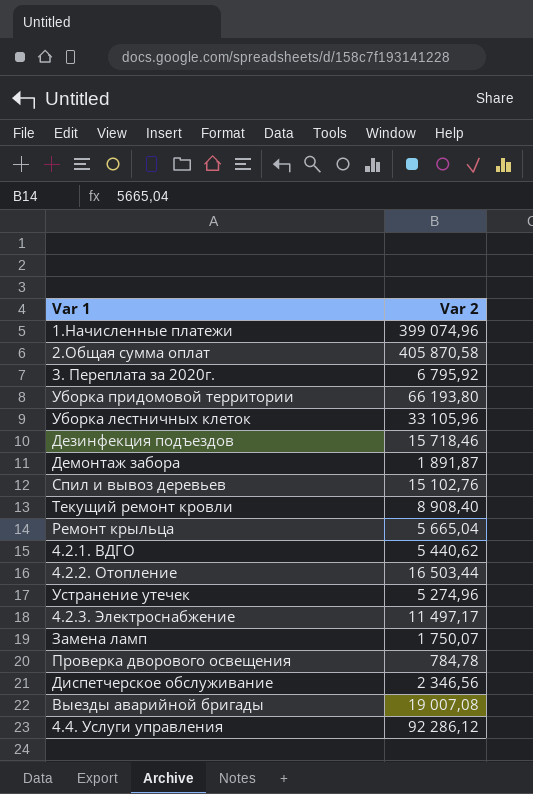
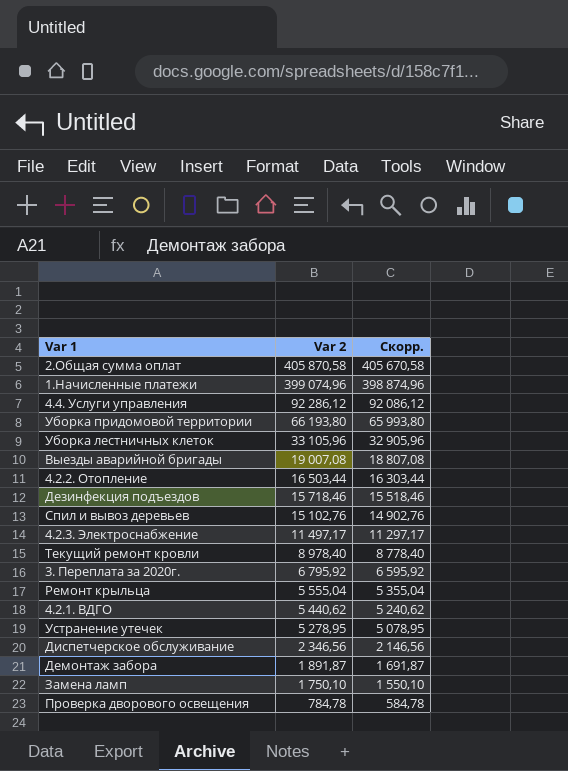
row order: none -> Var 2 descending
column Скорр. | formula: none -> [Var 2] - 200
Текущий ремонт кровли | Var 2: 8 908,40 -> 8 978,40
Ремонт крыльца | Var 2: 5 665,04 -> 5 555,04
Устранение утечек | Var 2: 5 274,96 -> 5 278,95
Замена ламп | Var 2: 1 750,07 -> 1 750,10

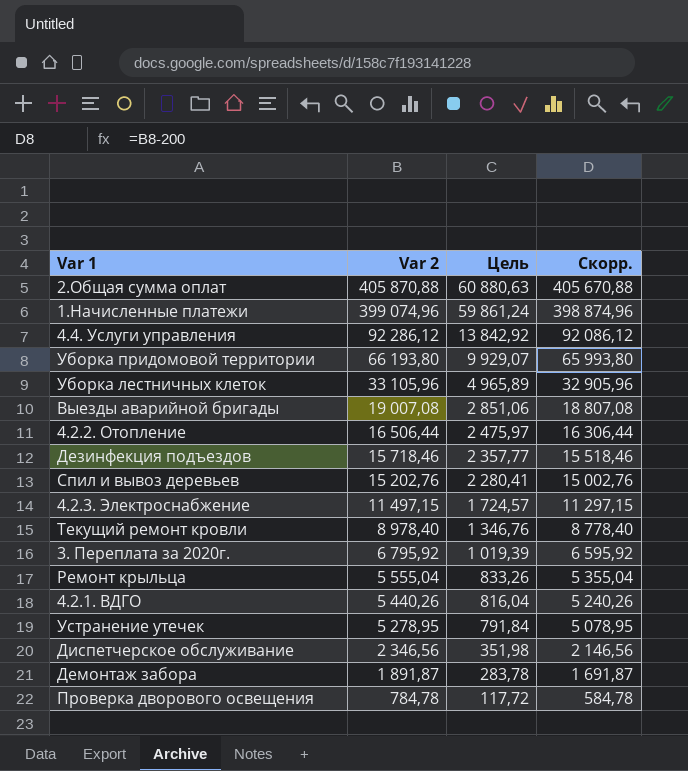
column Цель | formula: none -> [Var 2] * 0,15
row Замена ламп: 1 750,10 | 1 550,10 -> none
2.Общая сумма оплат | Var 2: 405 870,58 -> 405 870,88
2.Общая сумма оплат | Скорр.: 405 670,58 -> 405 670,88
4.2.2. Отопление | Var 2: 16 503,44 -> 16 506,44
4.2.2. Отопление | Скорр.: 16 303,44 -> 16 306,44
Спил и вывоз деревьев | Var 2: 15 102,76 -> 15 202,76
Спил и вывоз деревьев | Скорр.: 14 902,76 -> 15 002,76
4.2.3. Электроснабжение | Var 2: 11 497,17 -> 11 497,15
4.2.3. Электроснабжение | Скорр.: 11 297,17 -> 11 297,15
4.2.1. ВДГО | Var 2: 5 440,62 -> 5 440,26
4.2.1. ВДГО | Скорр.: 5 240,62 -> 5 240,26

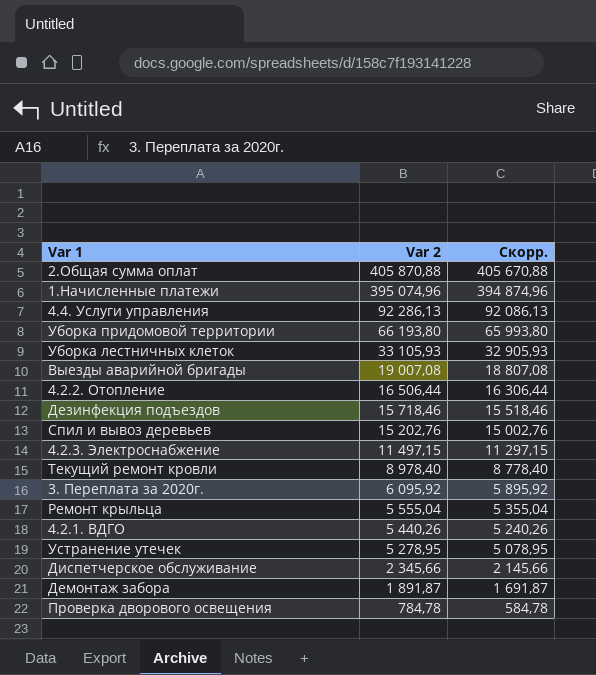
column Цель | formula: [Var 2] * 0,15 -> none
1.Начисленные платежи | Var 2: 399 074,96 -> 395 074,96
1.Начисленные платежи | Скорр.: 398 874,96 -> 394 874,96
4.4. Услуги управления | Var 2: 92 286,12 -> 92 286,13
4.4. Услуги управления | Скорр.: 92 086,12 -> 92 086,13
Уборка лестничных клеток | Var 2: 33 105,96 -> 33 105,93
Уборка лестничных клеток | Скорр.: 32 905,96 -> 32 905,93
3. Переплата за 2020г. | Var 2: 6 795,92 -> 6 095,92
3. Переплата за 2020г. | Скорр.: 6 595,92 -> 5 895,92
Диспетчерское обслуживание | Var 2: 2 346,56 -> 2 345,66
Диспетчерское обслуживание | Скорр.: 2 146,56 -> 2 145,66

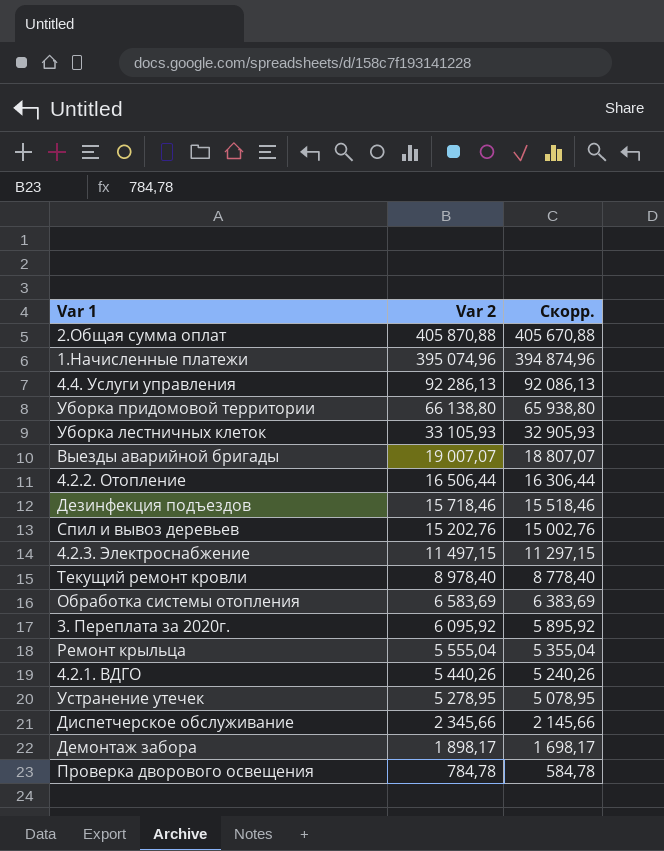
Уборка придомовой территории | Var 2: 66 193,80 -> 66 138,80
Уборка придомовой территории | Скорр.: 65 993,80 -> 65 938,80
Выезды аварийной бригады | Var 2: 19 007,08 -> 19 007,07
Выезды аварийной бригады | Скорр.: 18 807,08 -> 18 807,07
row Обработка системы отопления: none -> 6 583,69 | 6 383,69
Демонтаж забора | Var 2: 1 891,87 -> 1 898,17
Демонтаж забора | Скорр.: 1 691,87 -> 1 698,17

